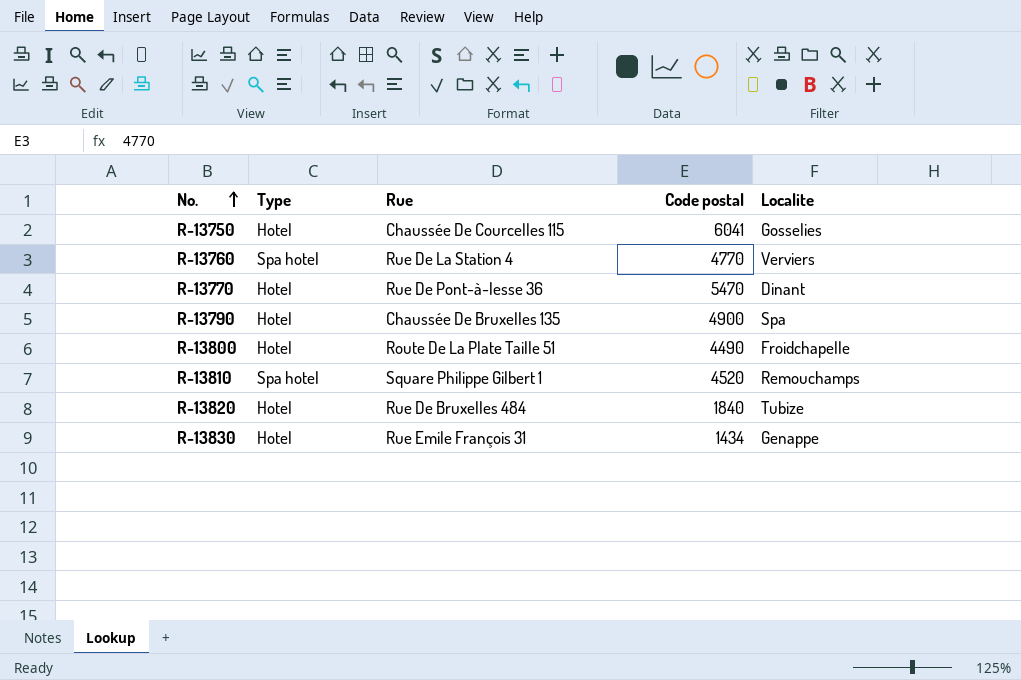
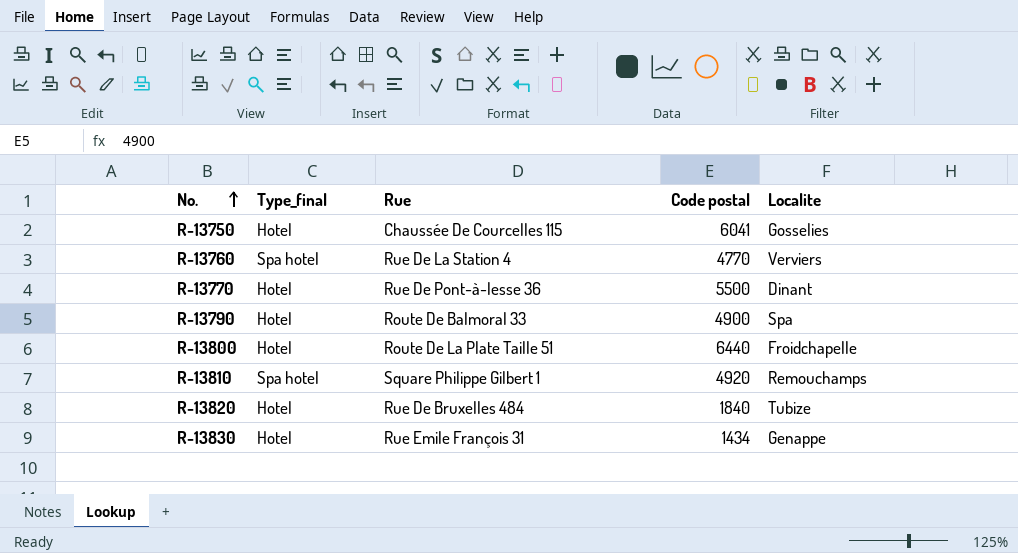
column name: Type -> Type_final
R-13770 | Code postal: 5470 -> 5500
R-13790 | Rue: Chaussée De Bruxelles 135 -> Route De Balmoral 33
R-13800 | Code postal: 4490 -> 6440
R-13810 | Code postal: 4520 -> 4920

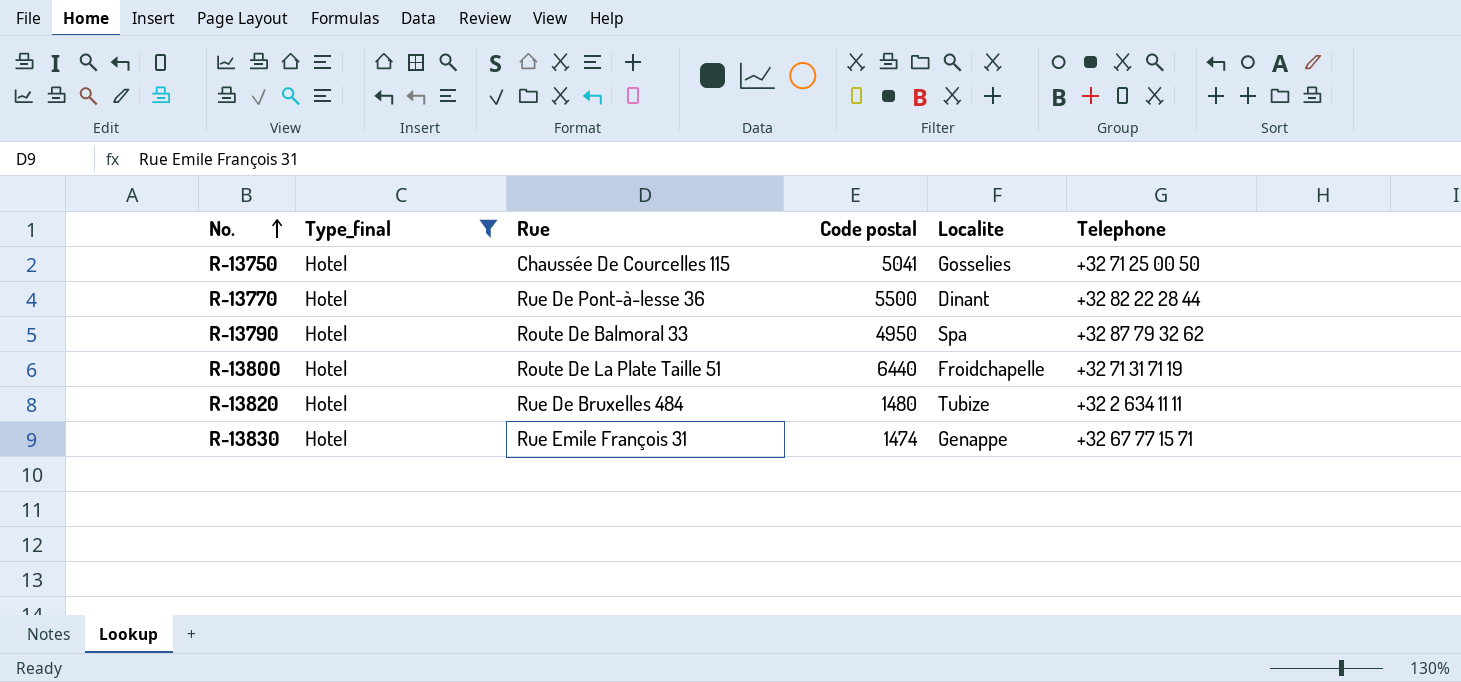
filter: none -> Type_final = Hotel
column Telephone | position: none -> 6
R-13750 | Code postal: 6041 -> 5041
R-13790 | Code postal: 4900 -> 4950
R-13820 | Code postal: 1840 -> 1480
R-13830 | Code postal: 1434 -> 1474

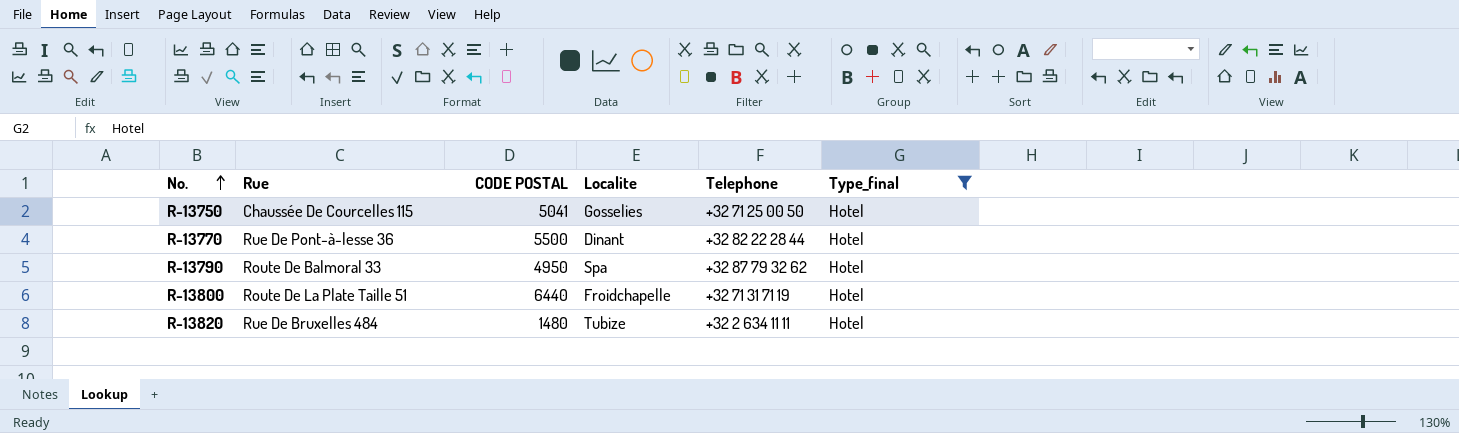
column name: Code postal -> CODE POSTAL
column Type_final | position: 2 -> 6
row R-13830: Hotel | Rue Emile François 31 | 1474 | Genappe | +32 67 77 15 71 -> none

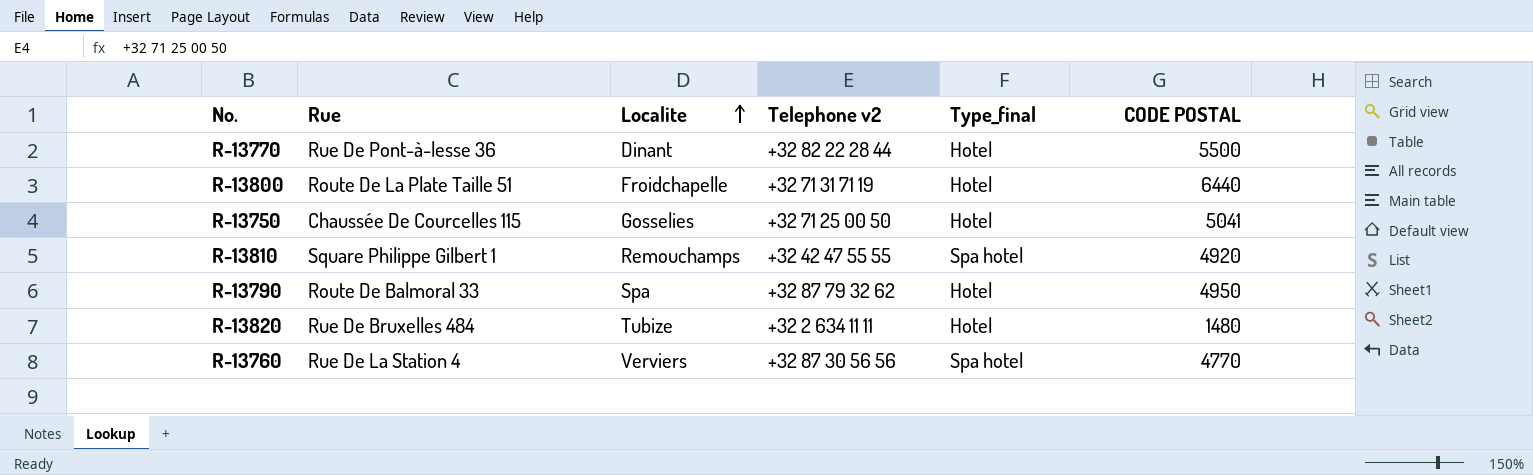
filter: Type_final = Hotel -> none
row order: No. ascending -> Localite ascending
column name: Telephone -> Telephone v2
column CODE POSTAL | position: 3 -> 6

